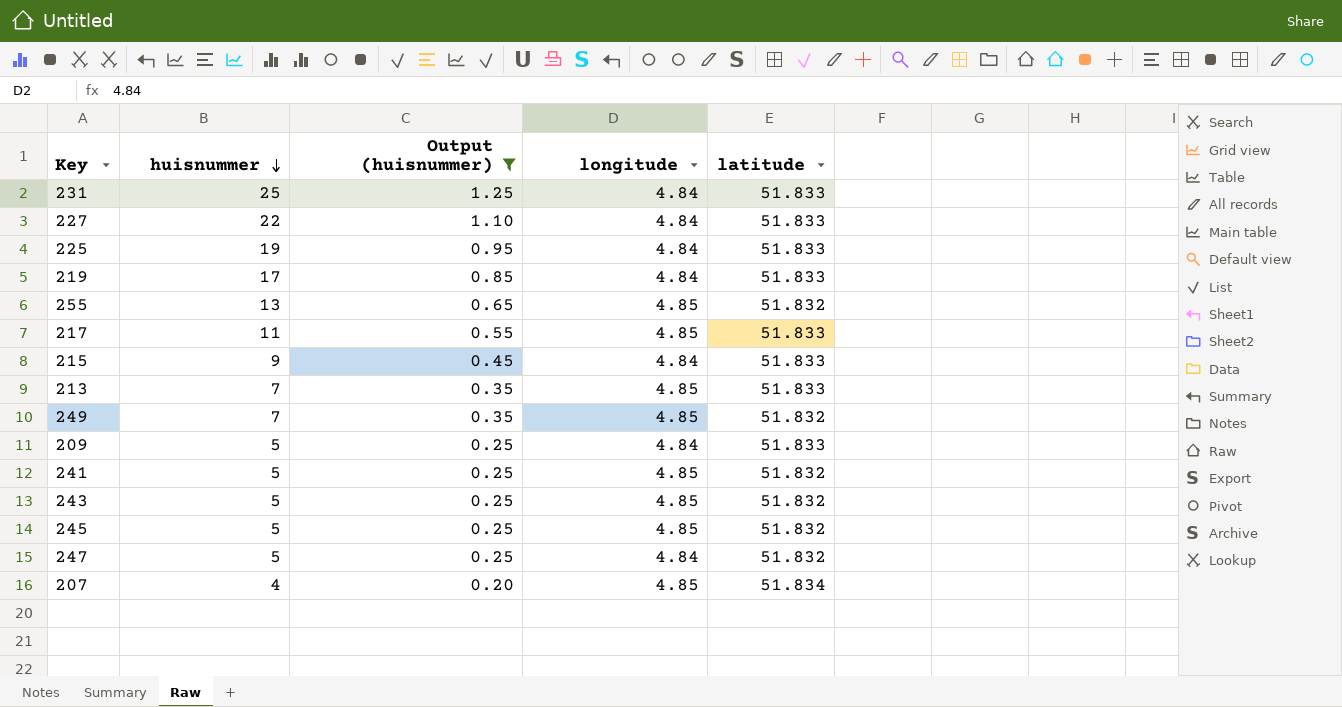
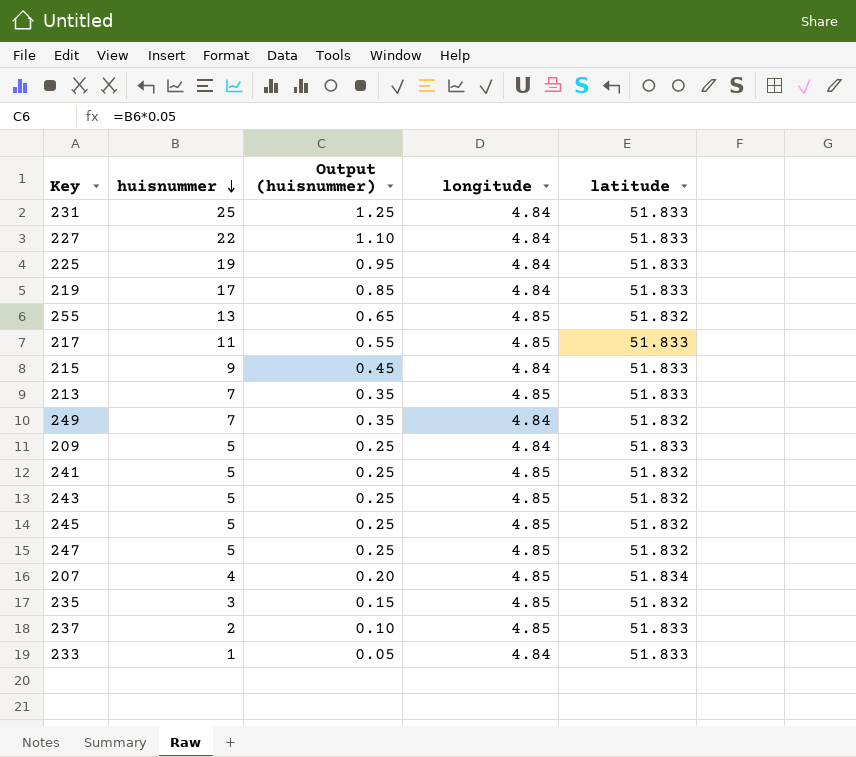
filter: Output (huisnummer) >= 0.20 -> none
249 | longitude: 4.85 -> 4.84
247 | longitude: 4.84 -> 4.85

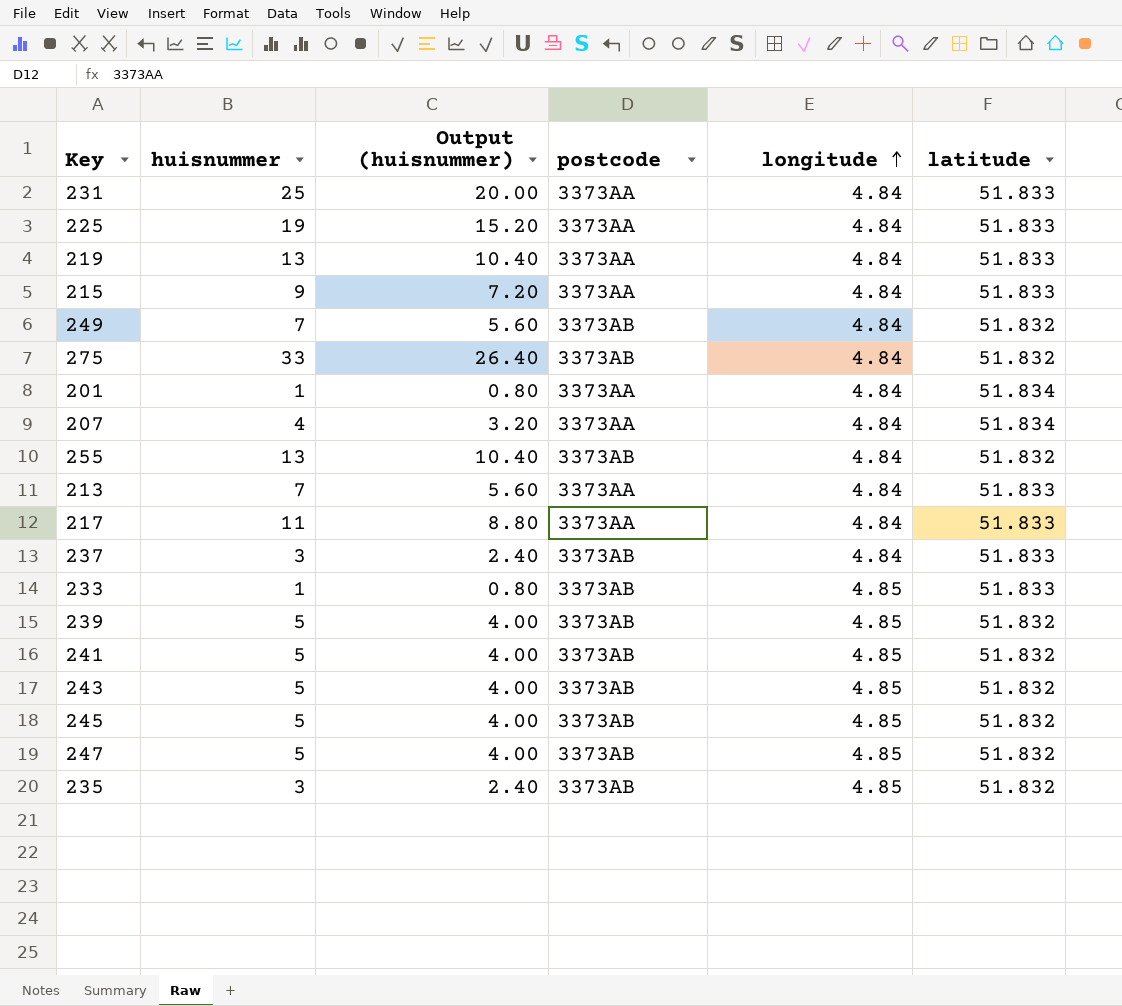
row order: huisnummer descending -> longitude ascending
column Output (huisnummer) | formula: [huisnummer] * 0.05 -> [huisnummer] * 0.8
column postcode | position: none -> 4
row 227: 22 | 1.10 | 4.84 | 51.833 -> none
row 209: 5 | 0.25 | 4.84 | 51.833 -> none
219 | huisnummer: 17 -> 13
row 275: none -> 33 | 26.40 | 3373AB | 4.84 | 51.832
row 201: none -> 1 | 0.80 | 3373AA | 4.84 | 51.834
207 | longitude: 4.85 -> 4.84
255 | longitude: 4.85 -> 4.84
213 | longitude: 4.85 -> 4.84
217 | longitude: 4.85 -> 4.84
237 | huisnummer: 2 -> 3
237 | longitude: 4.85 -> 4.84
233 | longitude: 4.84 -> 4.85
row 239: none -> 5 | 4.00 | 3373AB | 4.85 | 51.832

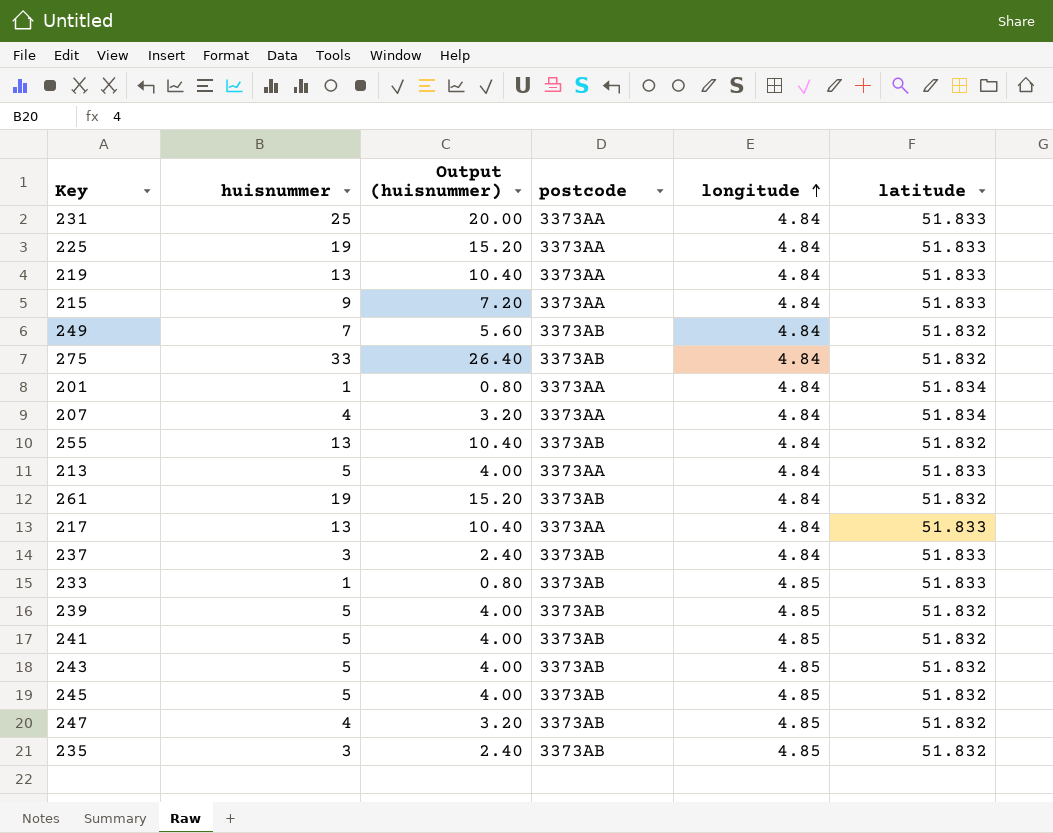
213 | huisnummer: 7 -> 5
213 | Output (huisnummer): 5.60 -> 4.00
row 261: none -> 19 | 15.20 | 3373AB | 4.84 | 51.832
217 | huisnummer: 11 -> 13
217 | Output (huisnummer): 8.80 -> 10.40
247 | huisnummer: 5 -> 4
247 | Output (huisnummer): 4.00 -> 3.20

